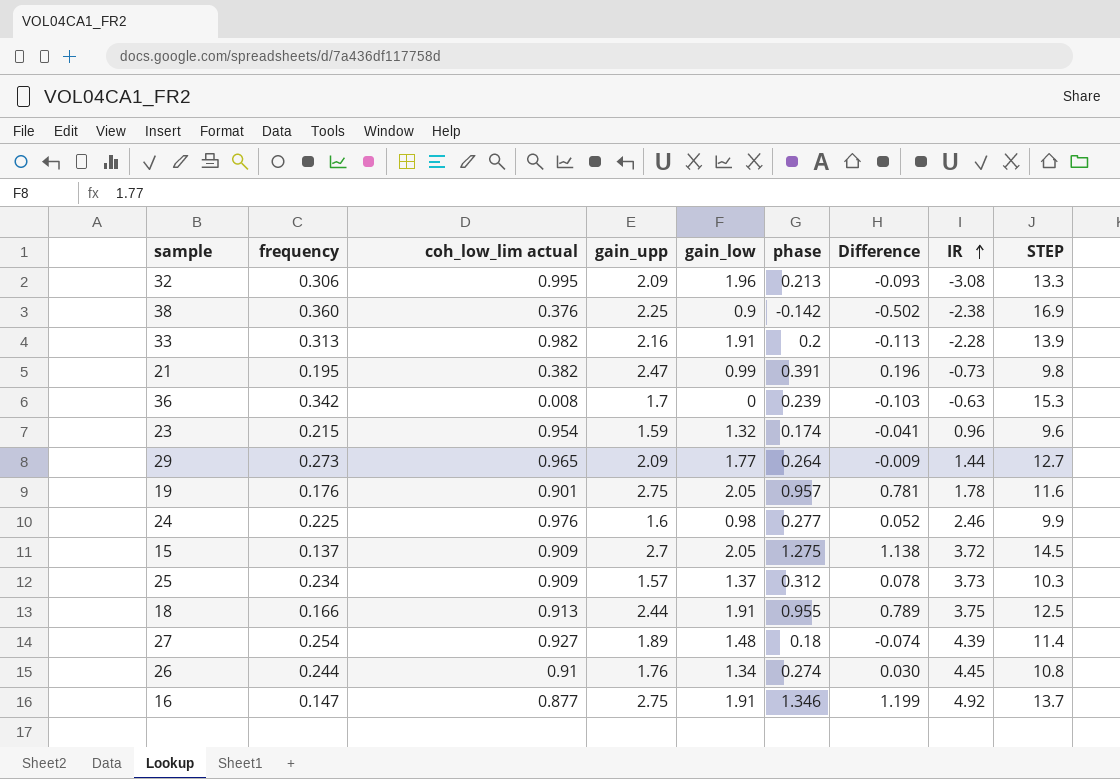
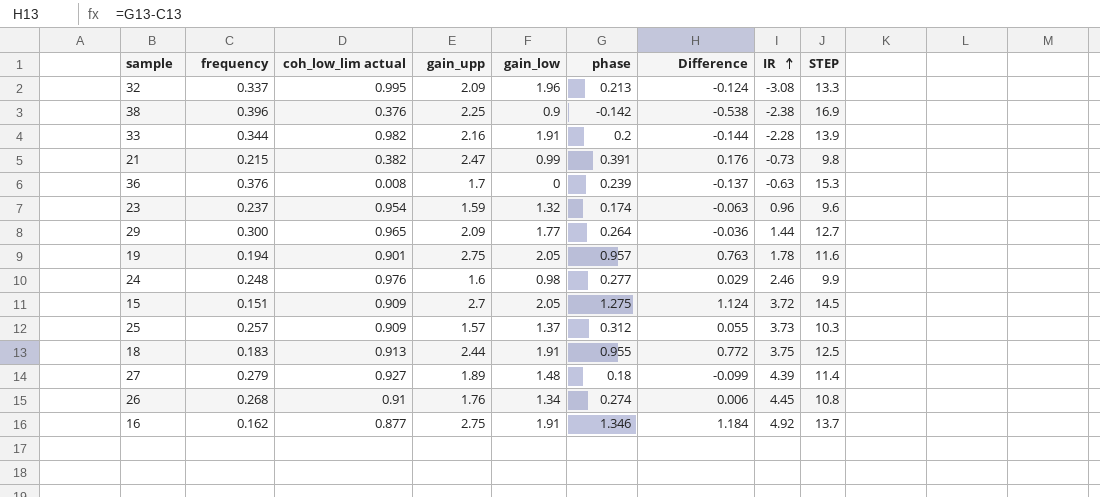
32 | frequency: 0.306 -> 0.337
32 | Difference: -0.093 -> -0.124
38 | frequency: 0.360 -> 0.396
38 | Difference: -0.502 -> -0.538
33 | frequency: 0.313 -> 0.344
33 | Difference: -0.113 -> -0.144
21 | frequency: 0.195 -> 0.215
21 | Difference: 0.196 -> 0.176
36 | frequency: 0.342 -> 0.376
36 | Difference: -0.103 -> -0.137
23 | frequency: 0.215 -> 0.237
23 | Difference: -0.041 -> -0.063
29 | frequency: 0.273 -> 0.300
29 | Difference: -0.009 -> -0.036
19 | frequency: 0.176 -> 0.194
19 | Difference: 0.781 -> 0.763
24 | frequency: 0.225 -> 0.248
24 | Difference: 0.052 -> 0.029
15 | frequency: 0.137 -> 0.151
15 | Difference: 1.138 -> 1.124
25 | frequency: 0.234 -> 0.257
25 | Difference: 0.078 -> 0.055
18 | frequency: 0.166 -> 0.183
18 | Difference: 0.789 -> 0.772
27 | frequency: 0.254 -> 0.279
27 | Difference: -0.074 -> -0.099
26 | frequency: 0.244 -> 0.268
26 | Difference: 0.030 -> 0.006
16 | frequency: 0.147 -> 0.162
16 | Difference: 1.199 -> 1.184

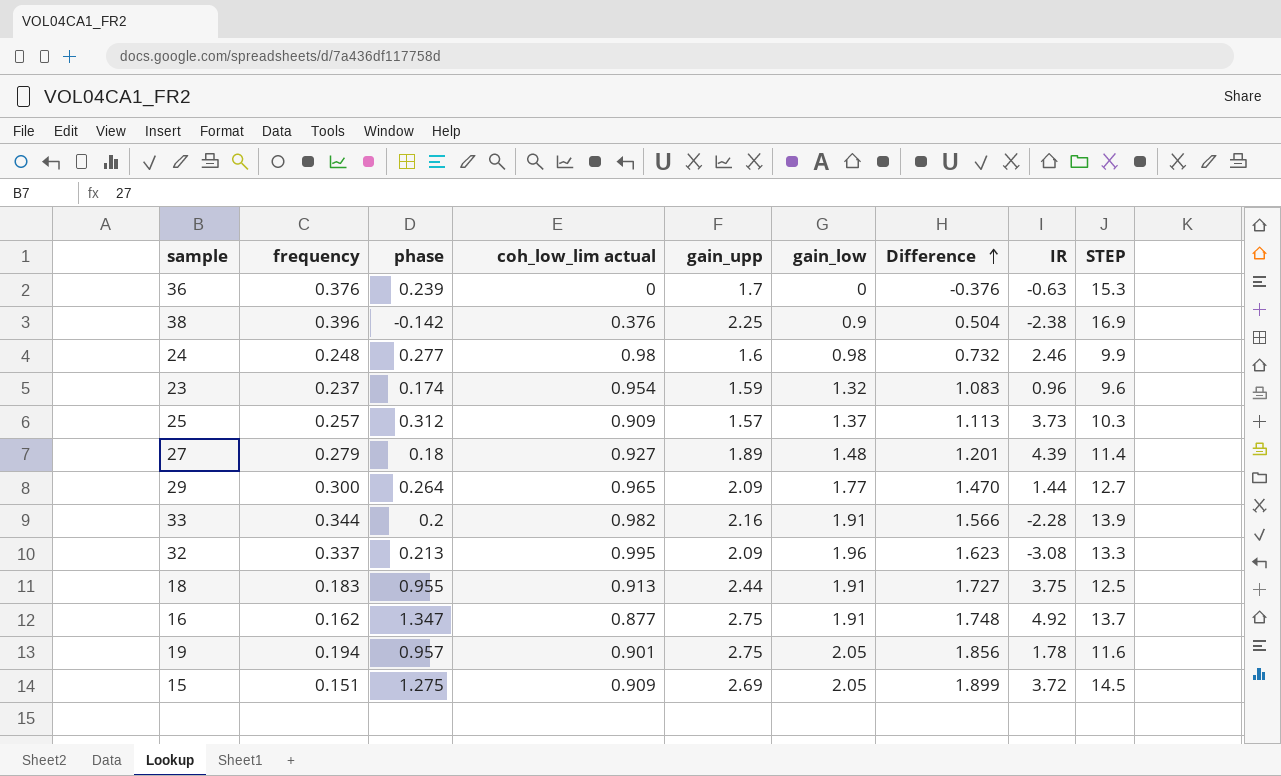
row order: IR ascending -> Difference ascending
column phase | position: 6 -> 3
column Difference | formula: [phase] - [frequency] -> [gain_low] - [frequency]
row 21: 0.215 | 0.382 | 2.47 | 0.99 | 0.391 | 0.176 | -0.73 | 9.8 -> none
row 26: 0.268 | 0.91 | 1.76 | 1.34 | 0.274 | 0.006 | 4.45 | 10.8 -> none
36 | coh_low_lim actual: 0.008 -> 0
24 | coh_low_lim actual: 0.976 -> 0.98
16 | phase: 1.346 -> 1.347
15 | gain_upp: 2.7 -> 2.69

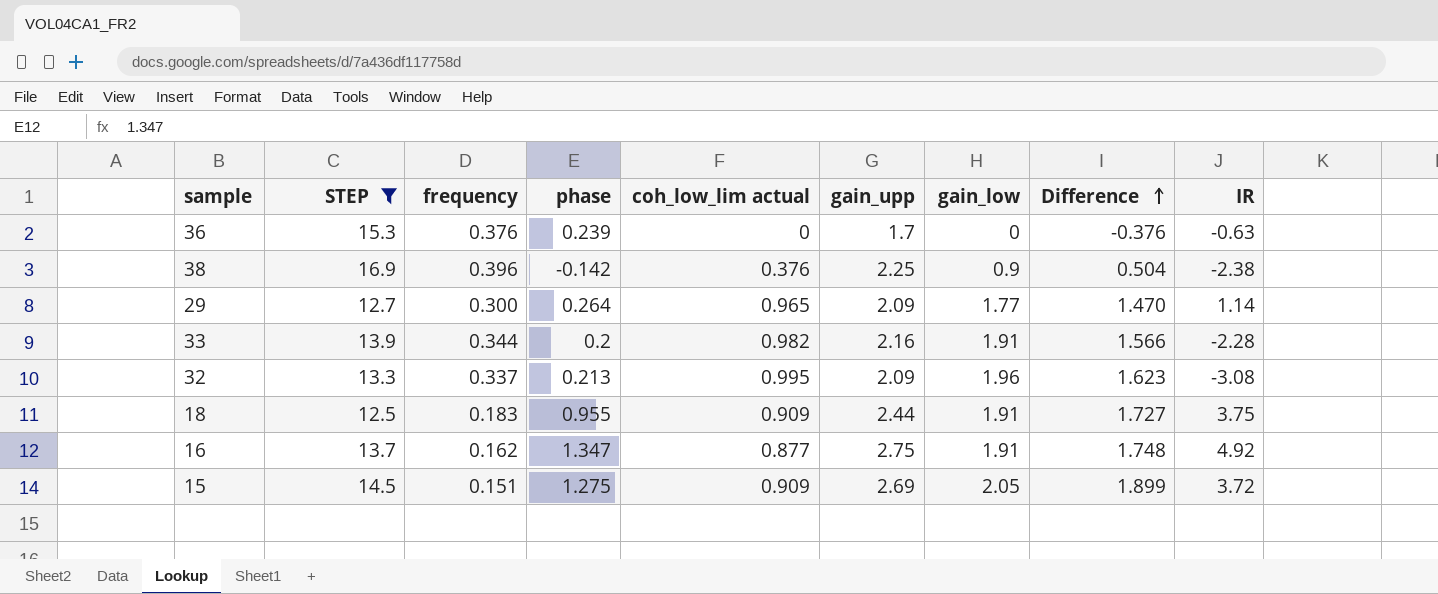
filter: none -> STEP >= 12.5
column STEP | position: 9 -> 2
29 | IR: 1.44 -> 1.14
18 | coh_low_lim actual: 0.913 -> 0.909

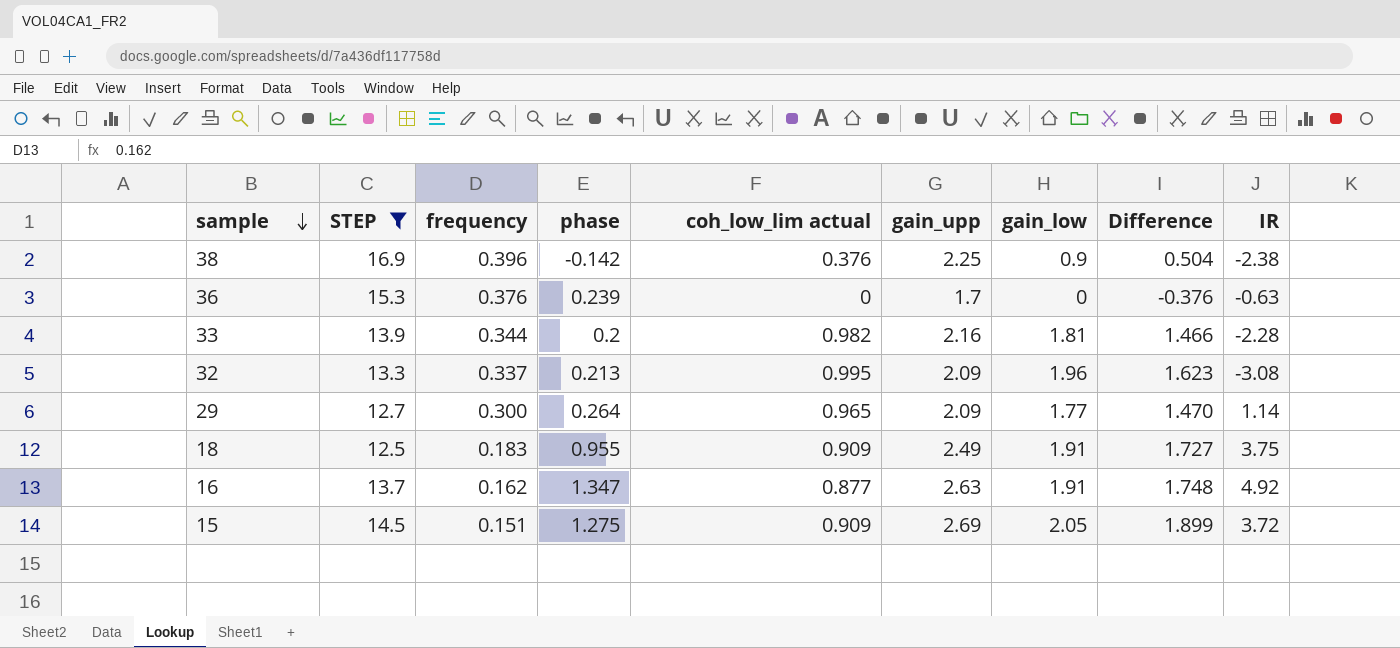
row order: Difference ascending -> sample descending
33 | gain_low: 1.91 -> 1.81
33 | Difference: 1.566 -> 1.466
18 | gain_upp: 2.44 -> 2.49
16 | gain_upp: 2.75 -> 2.63

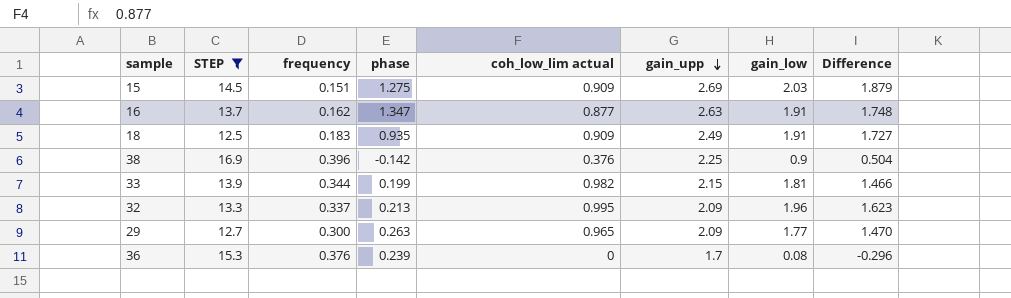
row order: sample descending -> gain_upp descending
column IR | position: 9 -> none
15 | gain_low: 2.05 -> 2.03
15 | Difference: 1.899 -> 1.879
18 | phase: 0.955 -> 0.935
33 | phase: 0.2 -> 0.199
33 | gain_upp: 2.16 -> 2.15
29 | phase: 0.264 -> 0.263
36 | gain_low: 0 -> 0.08
36 | Difference: -0.376 -> -0.296

